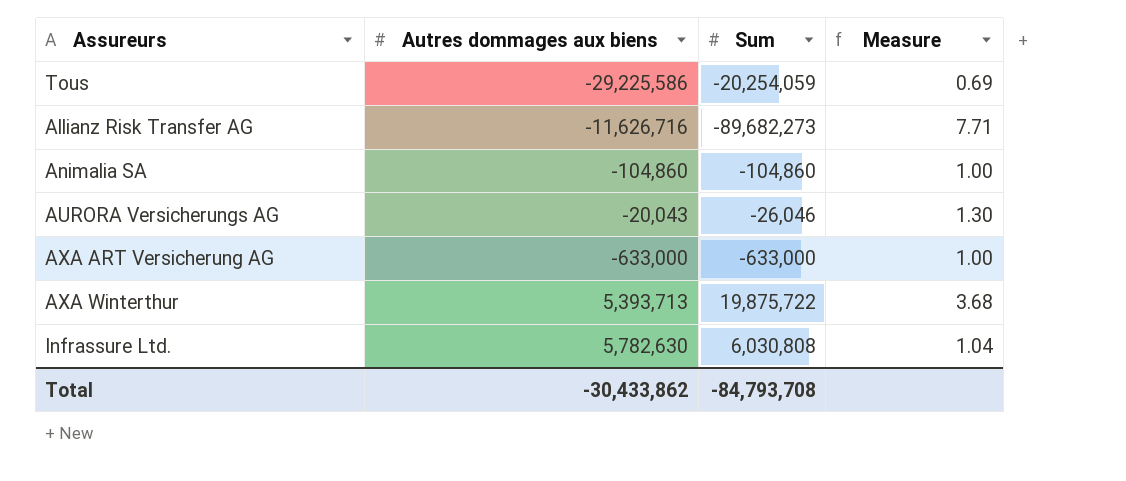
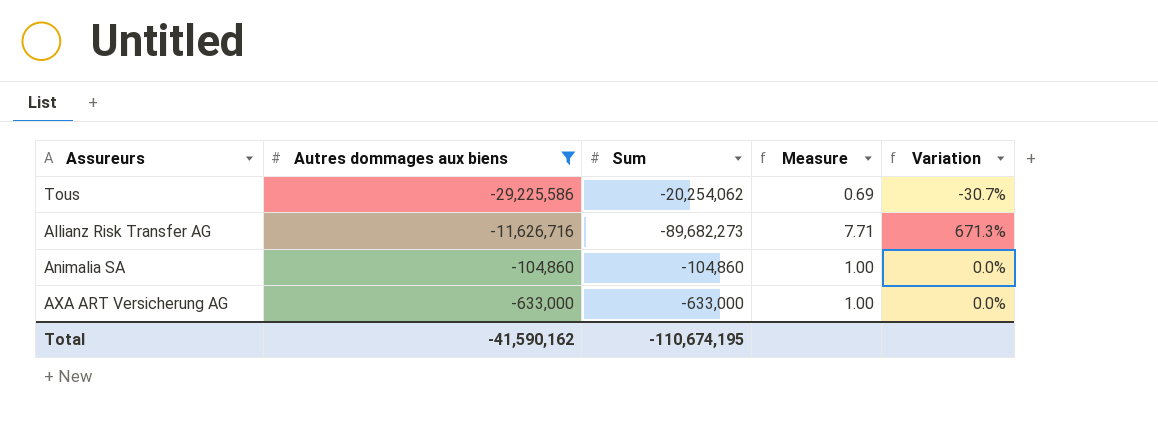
filter: none -> Autres dommages aux biens <= -104,860
column Variation | formula: none -> ([Sum] - [Autres dommages aux biens]) / [Autres dommages aux biens]
Tous | Sum: -20,254,059 -> -20,254,062
Total | Autres dommages aux biens: -30,433,862 -> -41,590,162
Total | Sum: -84,793,708 -> -110,674,195

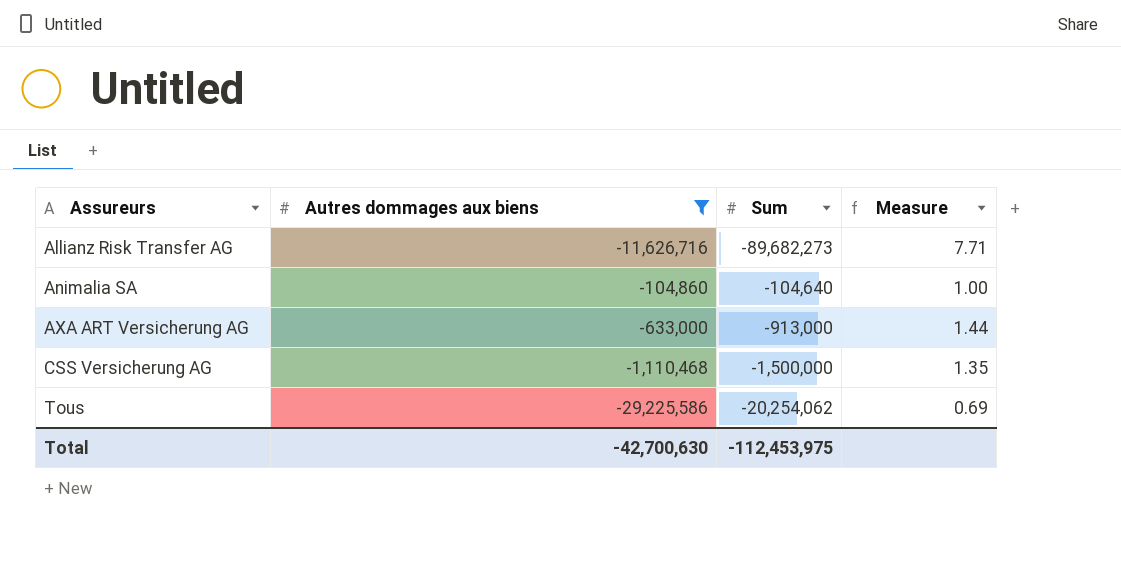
row order: none -> Assureurs ascending
column Variation | formula: ([Sum] - [Autres dommages aux biens]) / [Autres dommages aux biens] -> none
Animalia SA | Sum: -104,860 -> -104,640
AXA ART Versicherung AG | Sum: -633,000 -> -913,000
AXA ART Versicherung AG | Measure: 1.00 -> 1.44
row CSS Versicherung AG: none -> -1,110,468 | -1,500,000 | 1.35
Total | Autres dommages aux biens: -41,590,162 -> -42,700,630
Total | Sum: -110,674,195 -> -112,453,975

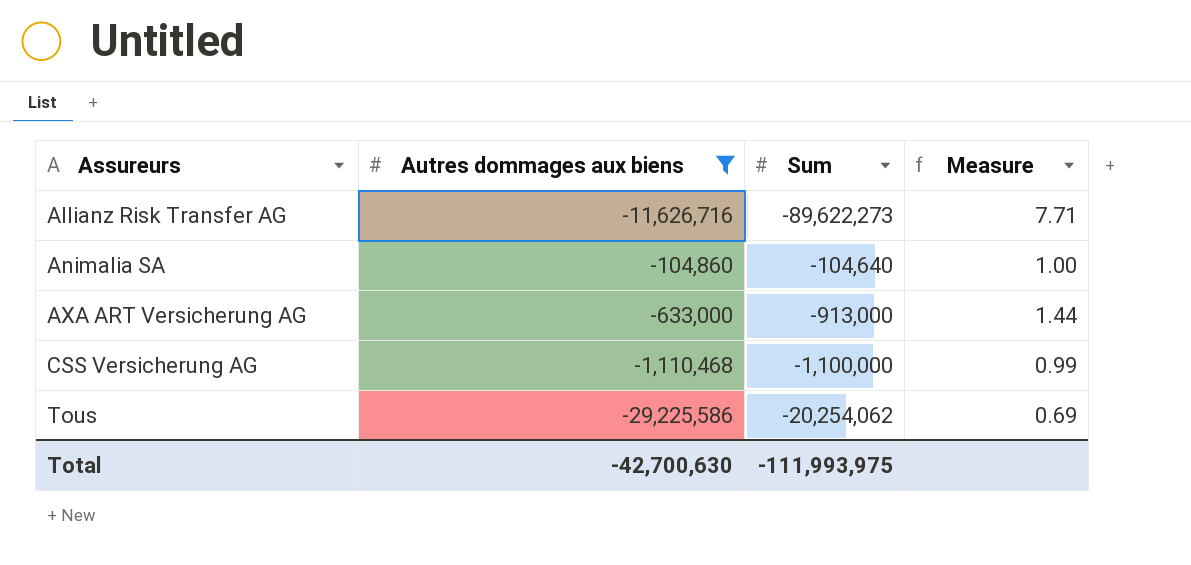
Allianz Risk Transfer AG | Sum: -89,682,273 -> -89,622,273
CSS Versicherung AG | Sum: -1,500,000 -> -1,100,000
CSS Versicherung AG | Measure: 1.35 -> 0.99
Total | Sum: -112,453,975 -> -111,993,975

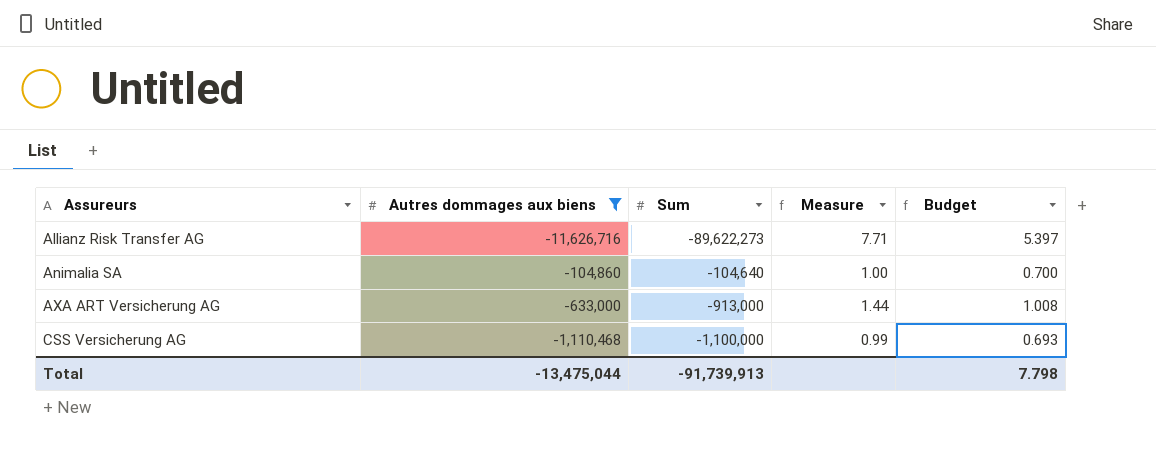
column Budget | formula: none -> [Measure] * 0.7
row Tous: -29,225,586 | -20,254,062 | 0.69 -> none
Total | Autres dommages aux biens: -42,700,630 -> -13,475,044
Total | Sum: -111,993,975 -> -91,739,913

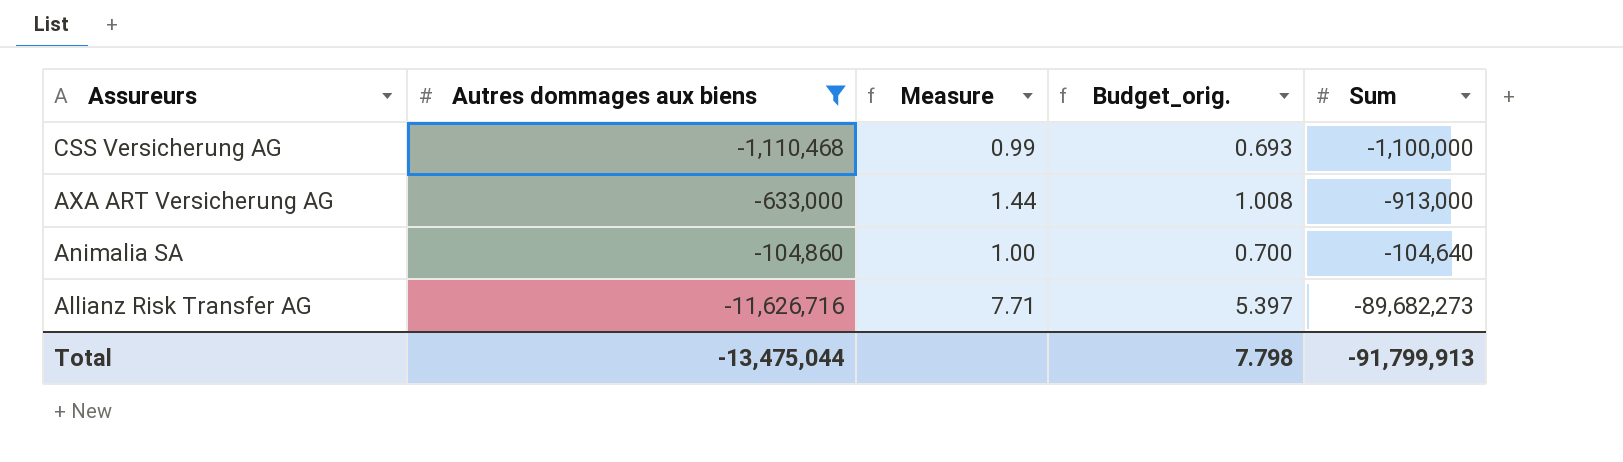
row order: Assureurs ascending -> Assureurs descending
column name: Budget -> Budget_orig.
column Sum | position: 3 -> 5
Allianz Risk Transfer AG | Sum: -89,622,273 -> -89,682,273
Total | Sum: -91,739,913 -> -91,799,913

